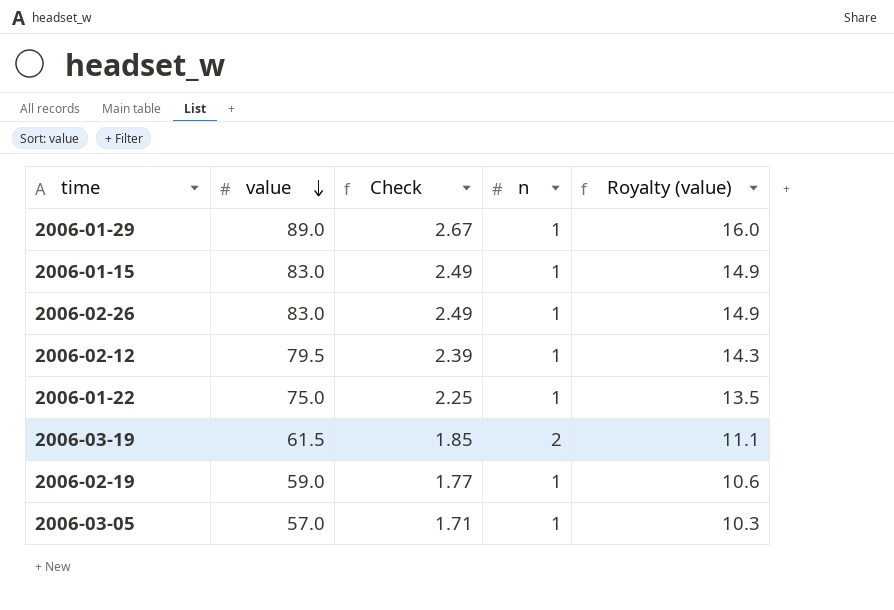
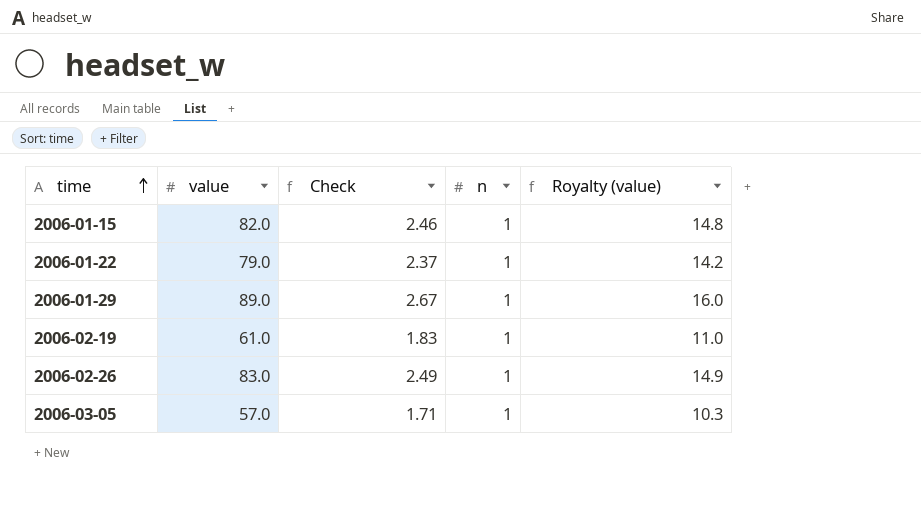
row order: value descending -> time ascending
row 2006-02-12: 79.5 | 2.39 | 1 | 14.3 -> none
row 2006-03-19: 61.5 | 1.85 | 2 | 11.1 -> none
2006-01-15 | value: 83.0 -> 82.0
2006-01-15 | Check: 2.49 -> 2.46
2006-01-15 | Royalty (value): 14.9 -> 14.8
2006-01-22 | value: 75.0 -> 79.0
2006-01-22 | Check: 2.25 -> 2.37
2006-01-22 | Royalty (value): 13.5 -> 14.2
2006-02-19 | value: 59.0 -> 61.0
2006-02-19 | Check: 1.77 -> 1.83
2006-02-19 | Royalty (value): 10.6 -> 11.0

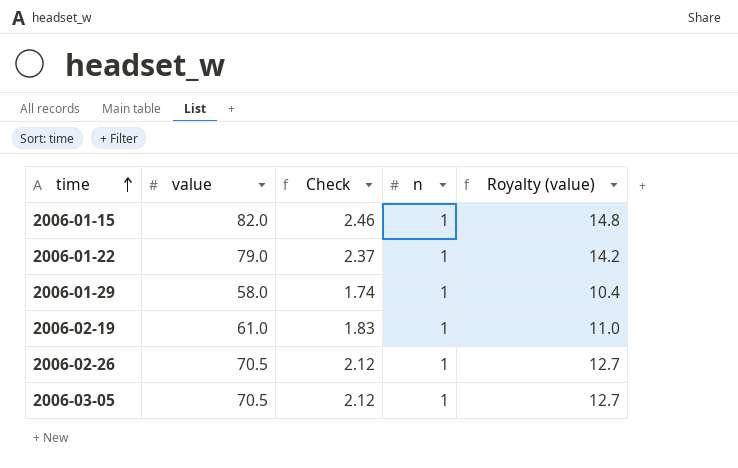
2006-01-29 | value: 89.0 -> 58.0
2006-01-29 | Check: 2.67 -> 1.74
2006-01-29 | Royalty (value): 16.0 -> 10.4
2006-02-26 | value: 83.0 -> 70.5
2006-02-26 | Check: 2.49 -> 2.12
2006-02-26 | Royalty (value): 14.9 -> 12.7
2006-03-05 | value: 57.0 -> 70.5
2006-03-05 | Check: 1.71 -> 2.12
2006-03-05 | Royalty (value): 10.3 -> 12.7

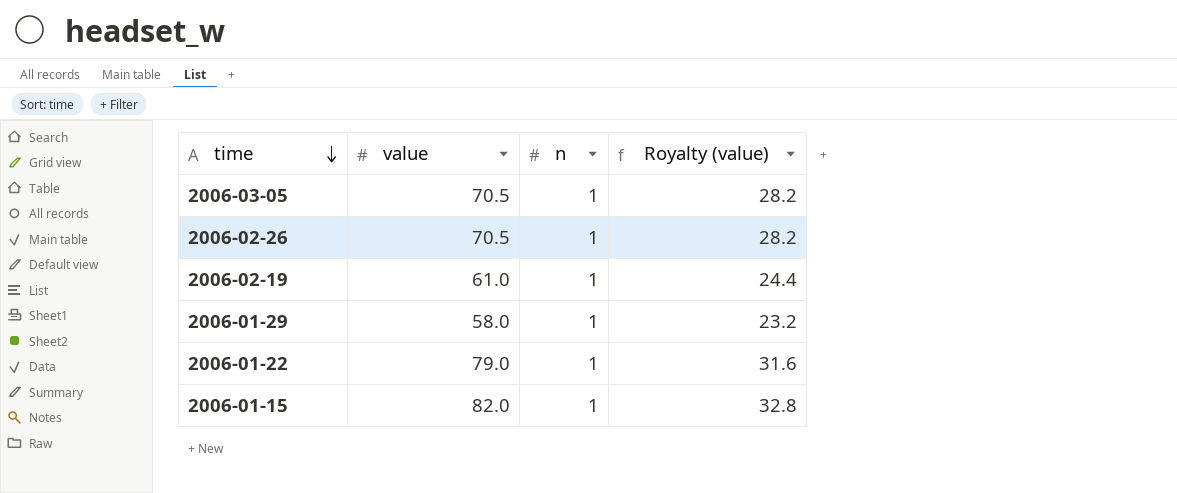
row order: time ascending -> time descending
column Check | formula: [value] * 0.03 -> none
column Royalty (value) | formula: [value] * 0.18 -> [value] * 0.4

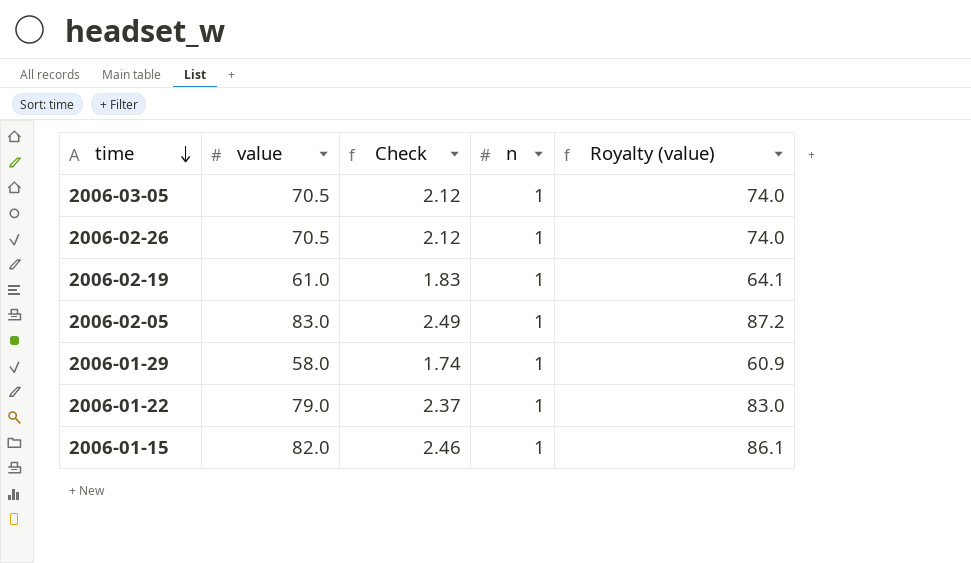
column Check | formula: none -> [value] * 0.03
column Royalty (value) | formula: [value] * 0.4 -> [value] * 1.05
row 2006-02-05: none -> 83.0 | 2.49 | 1 | 87.2

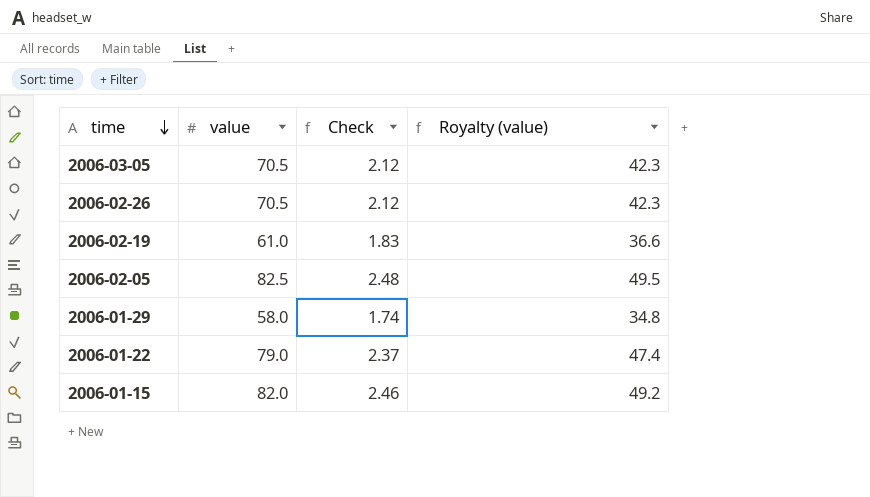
column n | position: 4 -> none
column Royalty (value) | formula: [value] * 1.05 -> [value] * 0.6
2006-02-05 | value: 83.0 -> 82.5
2006-02-05 | Check: 2.49 -> 2.48

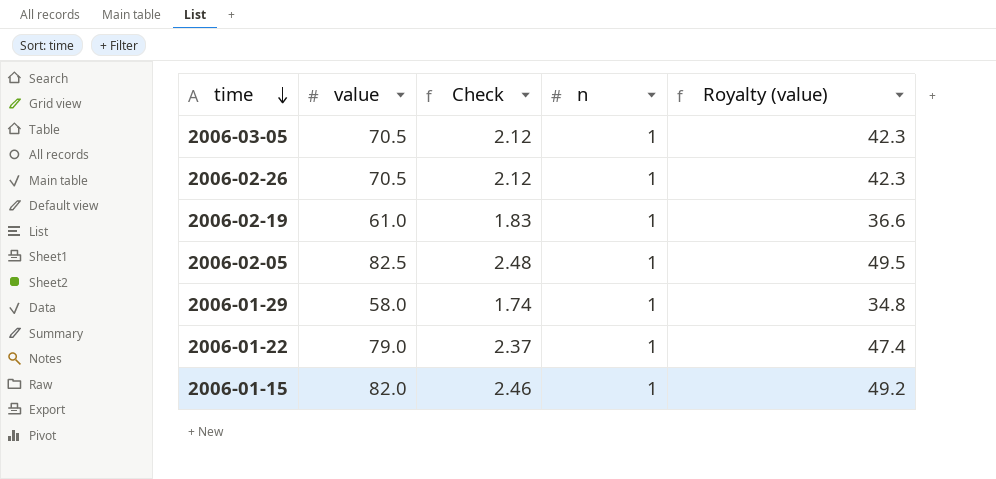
column n | position: none -> 4

